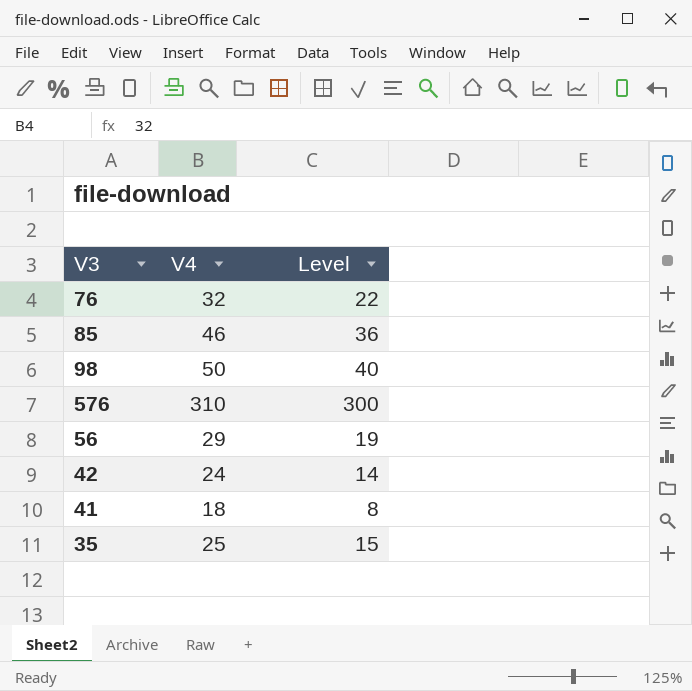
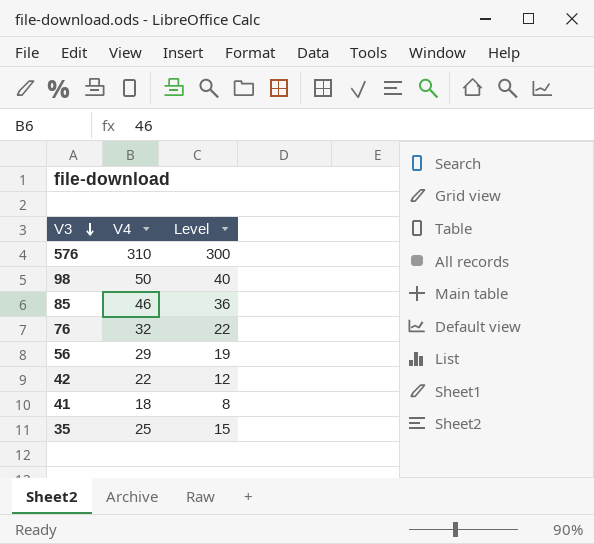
row order: none -> V3 descending
42 | V4: 24 -> 22
42 | Level: 14 -> 12

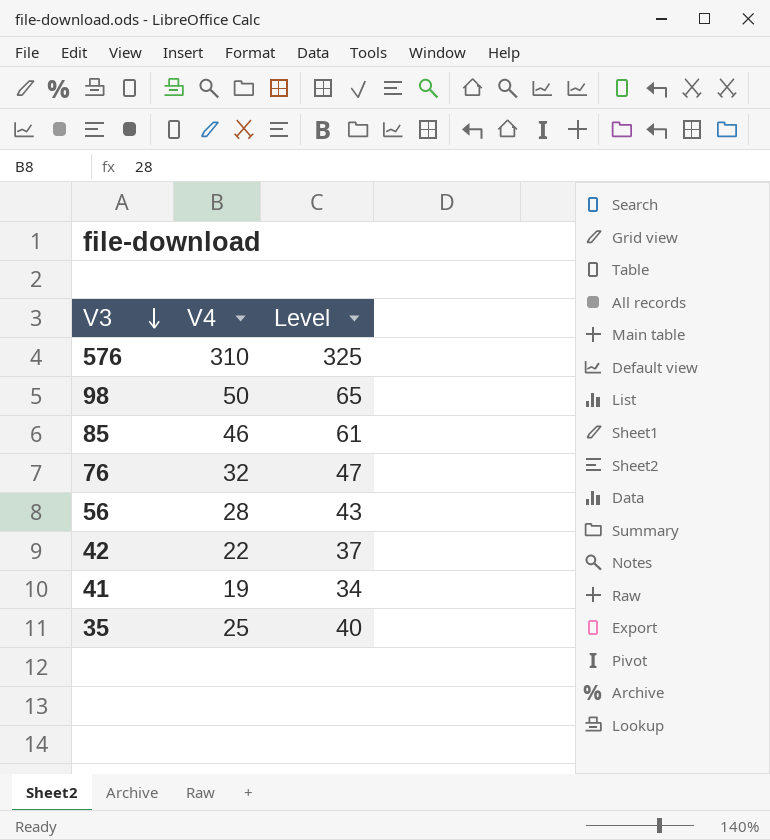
column Level | formula: [V4] - 10 -> [V4] + 15
56 | V4: 29 -> 28
41 | V4: 18 -> 19

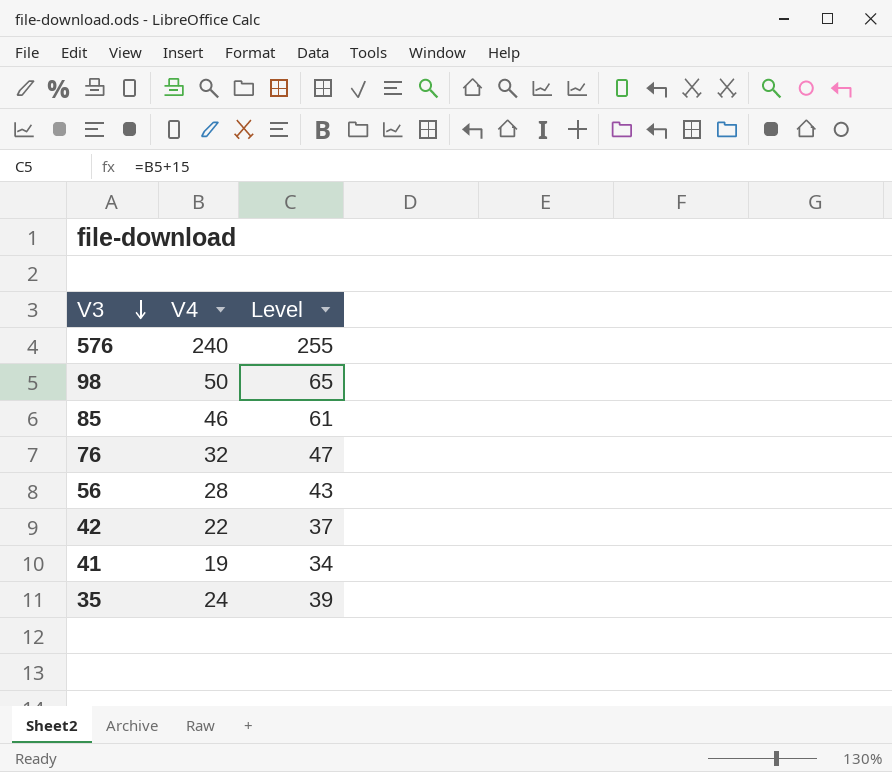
576 | V4: 310 -> 240
576 | Level: 325 -> 255
35 | V4: 25 -> 24
35 | Level: 40 -> 39

